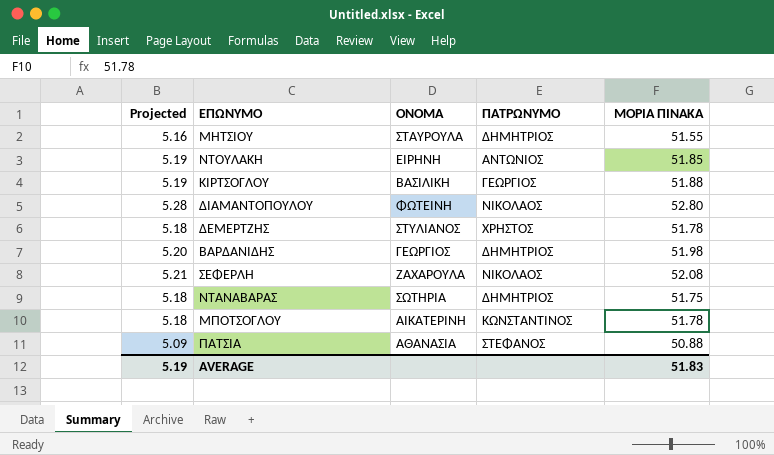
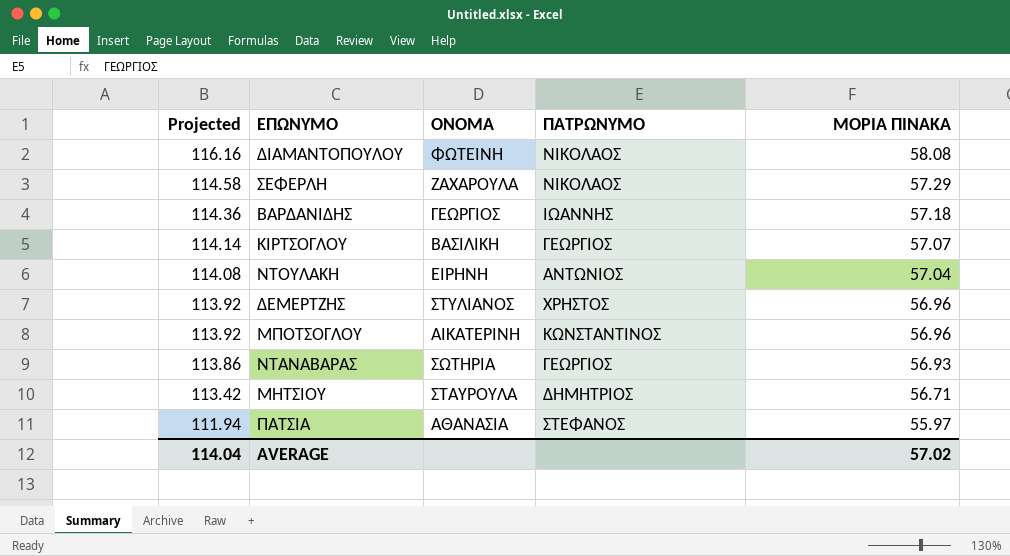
row order: none -> Projected descending
column Projected | formula: [ΜΟΡΙΑ ΠΙΝΑΚΑ] * 0.1 -> [ΜΟΡΙΑ ΠΙΝΑΚΑ] * 2
ΔΙΑΜΑΝΤΟΠΟΥΛΟΥ | ΜΟΡΙΑ ΠΙΝΑΚΑ: 52.80 -> 58.08
ΣΕΦΕΡΛΗ | ΜΟΡΙΑ ΠΙΝΑΚΑ: 52.08 -> 57.29
ΒΑΡΔΑΝΙΔΗΣ | ΠΑΤΡΩΝΥΜΟ: ΔΗΜΗΤΡΙΟΣ -> ΙΩΑΝΝΗΣ
ΒΑΡΔΑΝΙΔΗΣ | ΜΟΡΙΑ ΠΙΝΑΚΑ: 51.98 -> 57.18
ΚΙΡΤΣΟΓΛΟΥ | ΜΟΡΙΑ ΠΙΝΑΚΑ: 51.88 -> 57.07
ΝΤΟΥΛΑΚΗ | ΜΟΡΙΑ ΠΙΝΑΚΑ: 51.85 -> 57.04
ΔΕΜΕΡΤΖΗΣ | ΜΟΡΙΑ ΠΙΝΑΚΑ: 51.78 -> 56.96
ΜΠΟΤΣΟΓΛΟΥ | ΜΟΡΙΑ ΠΙΝΑΚΑ: 51.78 -> 56.96
ΝΤΑΝΑΒΑΡΑΣ | ΠΑΤΡΩΝΥΜΟ: ΔΗΜΗΤΡΙΟΣ -> ΓΕΩΡΓΙΟΣ
ΝΤΑΝΑΒΑΡΑΣ | ΜΟΡΙΑ ΠΙΝΑΚΑ: 51.75 -> 56.93
ΜΗΤΣΙΟΥ | ΜΟΡΙΑ ΠΙΝΑΚΑ: 51.55 -> 56.71
ΠΑΤΣΙΑ | ΜΟΡΙΑ ΠΙΝΑΚΑ: 50.88 -> 55.97
AVERAGE | Projected: 5.19 -> 114.04
AVERAGE | ΜΟΡΙΑ ΠΙΝΑΚΑ: 51.83 -> 57.02

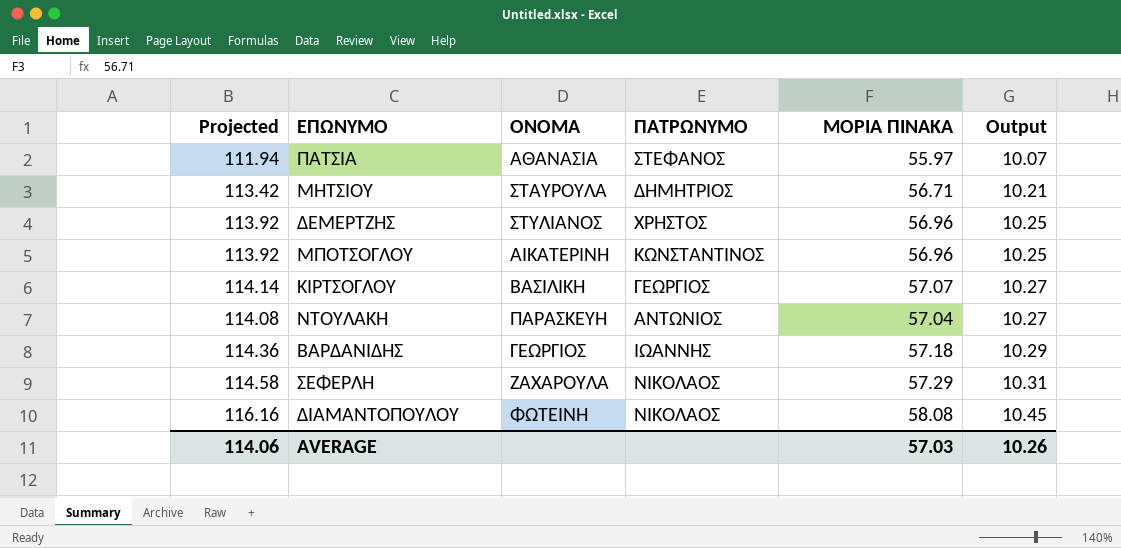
row order: Projected descending -> Output ascending
column Output | formula: none -> [ΜΟΡΙΑ ΠΙΝΑΚΑ] * 0.18
row ΝΤΑΝΑΒΑΡΑΣ: 113.86 | ΣΩΤΗΡΙΑ | ΓΕΩΡΓΙΟΣ | 56.93 -> none
ΝΤΟΥΛΑΚΗ | ΟΝΟΜΑ: ΕΙΡΗΝΗ -> ΠΑΡΑΣΚΕΥΗ
AVERAGE | Projected: 114.04 -> 114.06
AVERAGE | ΜΟΡΙΑ ΠΙΝΑΚΑ: 57.02 -> 57.03

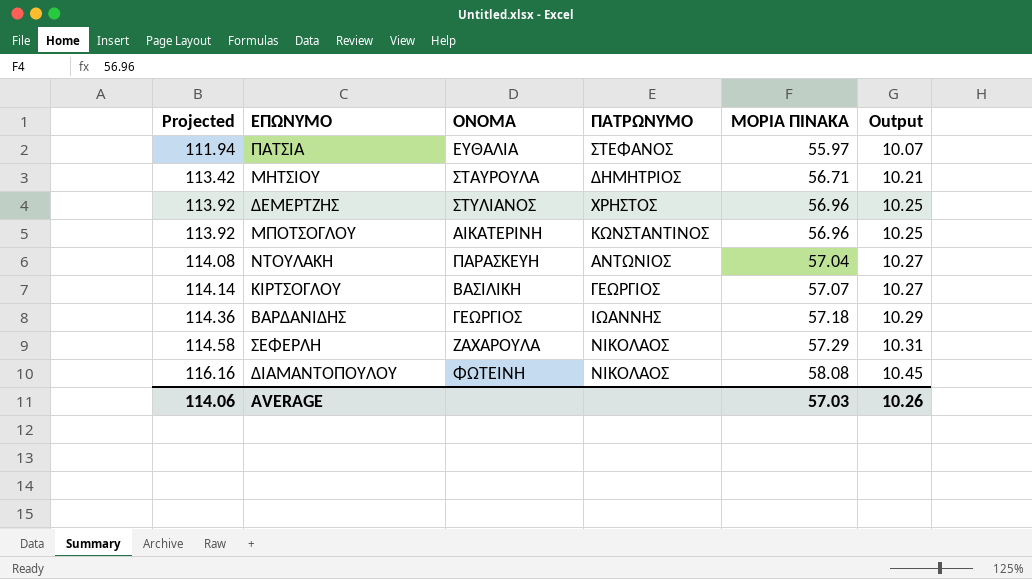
row order: Output ascending -> Projected ascending
ΠΑΤΣΙΑ | ΟΝΟΜΑ: ΑΘΑΝΑΣΙΑ -> ΕΥΘΑΛΙΑ

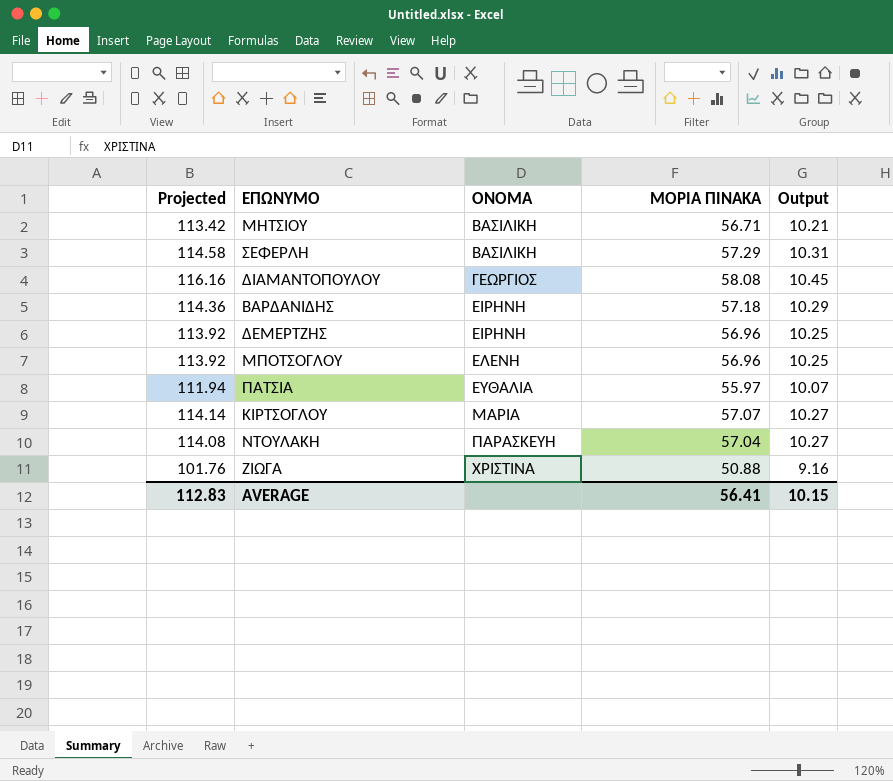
row order: Projected ascending -> ΟΝΟΜΑ ascending
column ΠΑΤΡΩΝΥΜΟ | position: 4 -> none
ΜΗΤΣΙΟΥ | ΟΝΟΜΑ: ΣΤΑΥΡΟΥΛΑ -> ΒΑΣΙΛΙΚΗ
ΣΕΦΕΡΛΗ | ΟΝΟΜΑ: ΖΑΧΑΡΟΥΛΑ -> ΒΑΣΙΛΙΚΗ
ΔΙΑΜΑΝΤΟΠΟΥΛΟΥ | ΟΝΟΜΑ: ΦΩΤΕΙΝΗ -> ΓΕΩΡΓΙΟΣ
ΒΑΡΔΑΝΙΔΗΣ | ΟΝΟΜΑ: ΓΕΩΡΓΙΟΣ -> ΕΙΡΗΝΗ
ΔΕΜΕΡΤΖΗΣ | ΟΝΟΜΑ: ΣΤΥΛΙΑΝΟΣ -> ΕΙΡΗΝΗ
ΜΠΟΤΣΟΓΛΟΥ | ΟΝΟΜΑ: ΑΙΚΑΤΕΡΙΝΗ -> ΕΛΕΝΗ
ΚΙΡΤΣΟΓΛΟΥ | ΟΝΟΜΑ: ΒΑΣΙΛΙΚΗ -> ΜΑΡΙΑ
row ΖΙΩΓΑ: none -> 101.76 | ΧΡΙΣΤΙΝΑ | 50.88 | 9.16
AVERAGE | Projected: 114.06 -> 112.83
AVERAGE | ΜΟΡΙΑ ΠΙΝΑΚΑ: 57.03 -> 56.41
AVERAGE | Output: 10.26 -> 10.15

